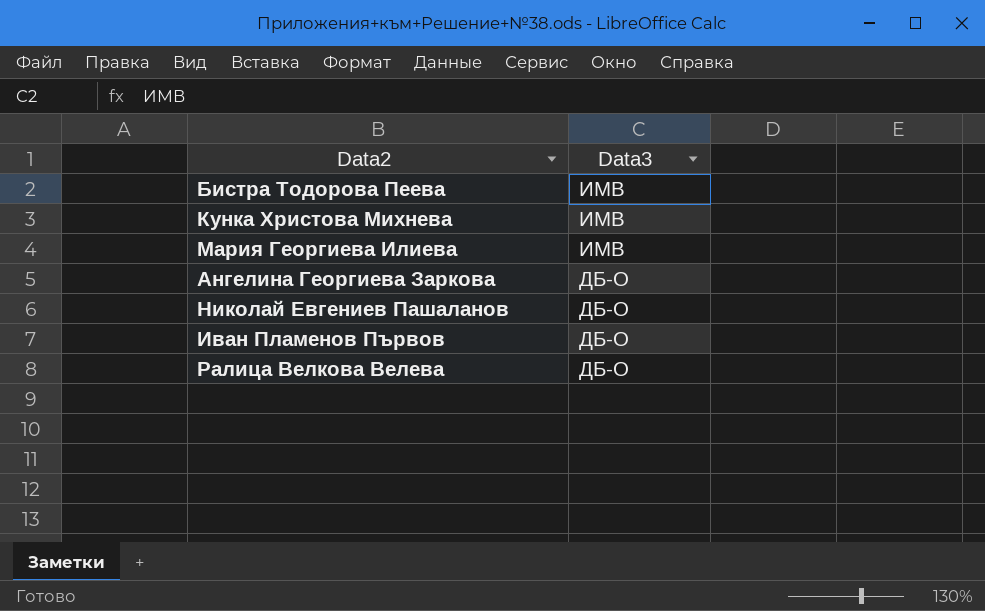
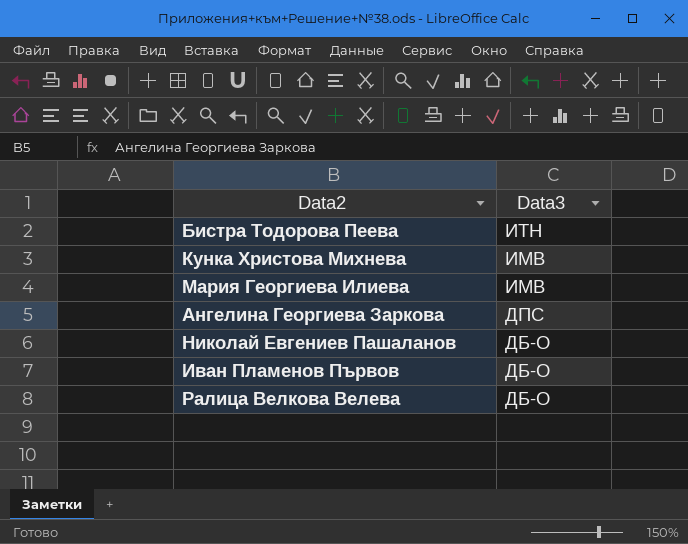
Бистра Тодорова Пеева | Data3: ИМВ -> ИТН
Ангелина Георгиева Заркова | Data3: ДБ-О -> ДПС

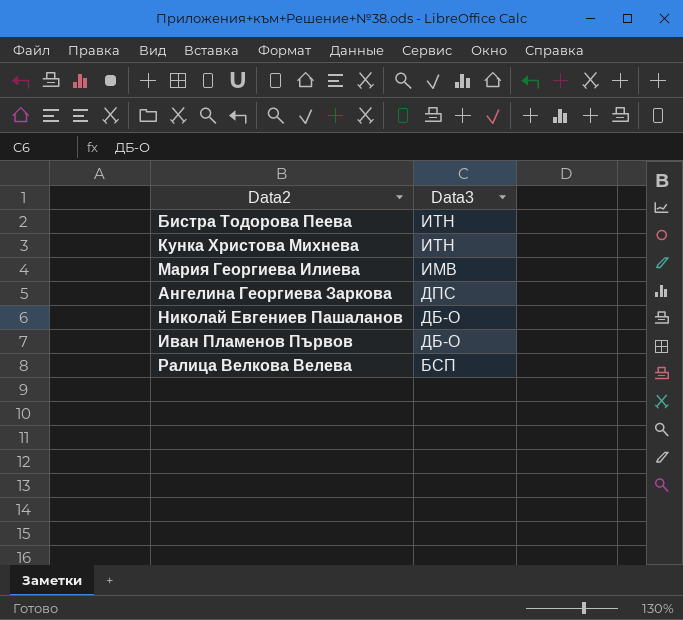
Кунка Христова Михнева | Data3: ИМВ -> ИТН
Ралица Велкова Велева | Data3: ДБ-О -> БСП

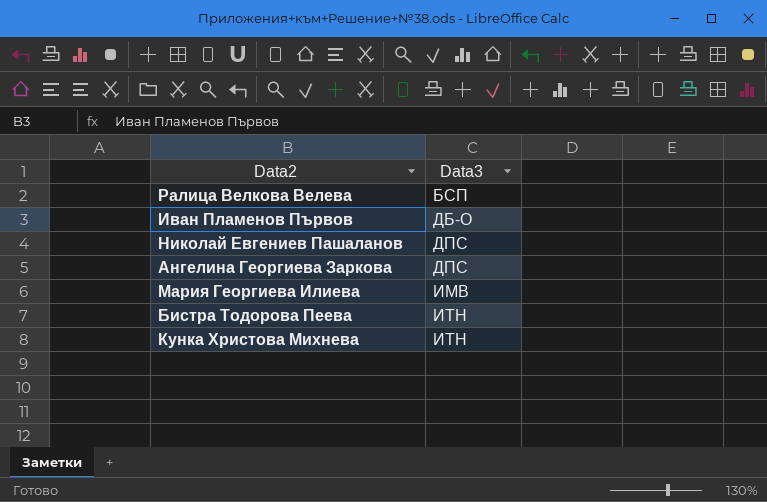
row order: Data3 descending -> Data3 ascending
Николай Евгениев Пашаланов | Data3: ДБ-О -> ДПС

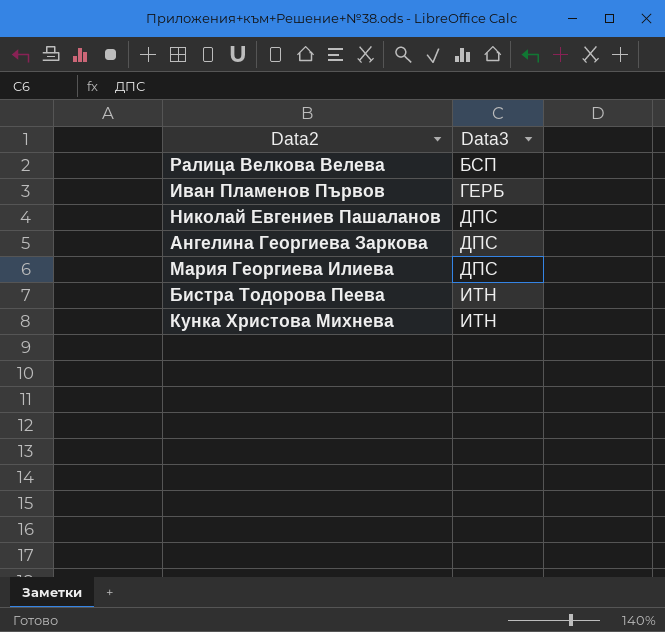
Иван Пламенов Първов | Data3: ДБ-О -> ГЕРБ
Мария Георгиева Илиева | Data3: ИМВ -> ДПС

